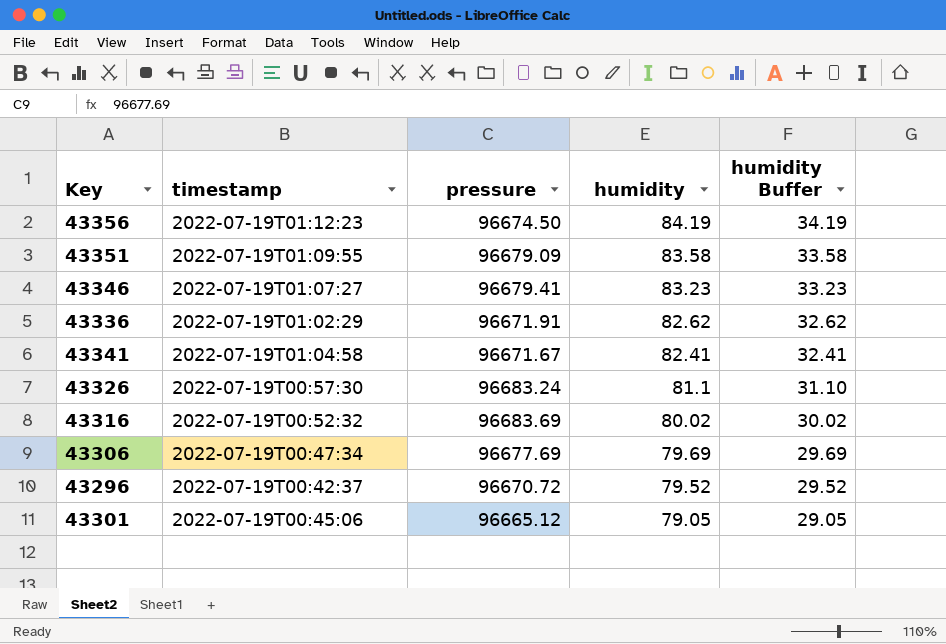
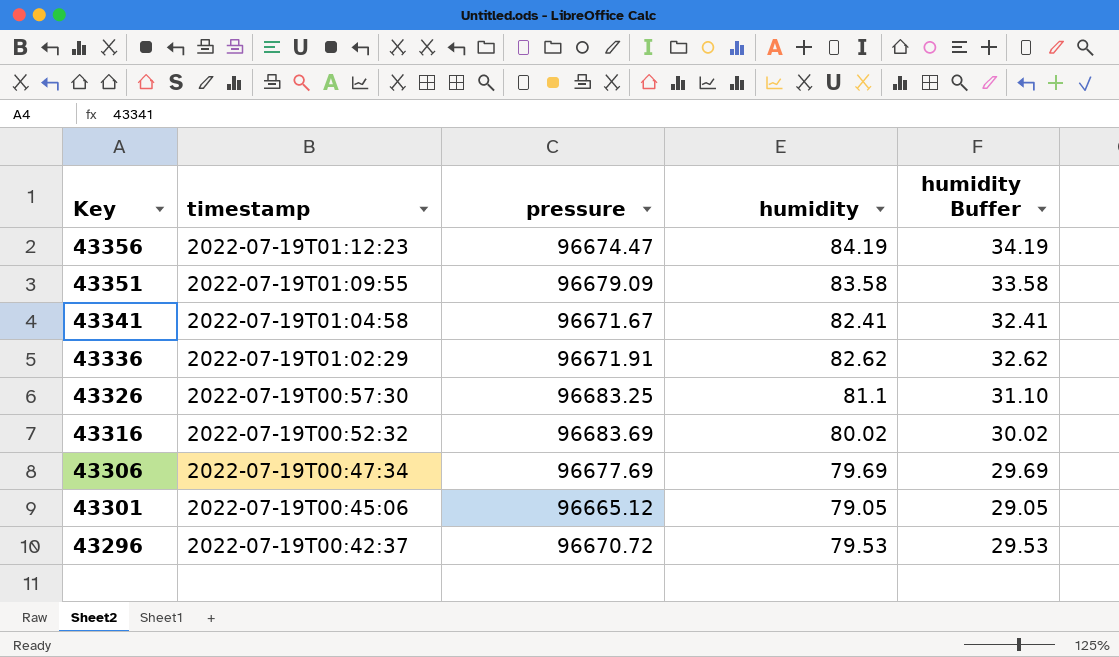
row order: humidity descending -> Key descending
row 43346: 2022-07-19T01:07:27 | 96679.41 | 83.23 | 33.23 -> none
43356 | pressure: 96674.50 -> 96674.47
43326 | pressure: 96683.24 -> 96683.25
43296 | humidity: 79.52 -> 79.53
43296 | humidity Buffer: 29.52 -> 29.53

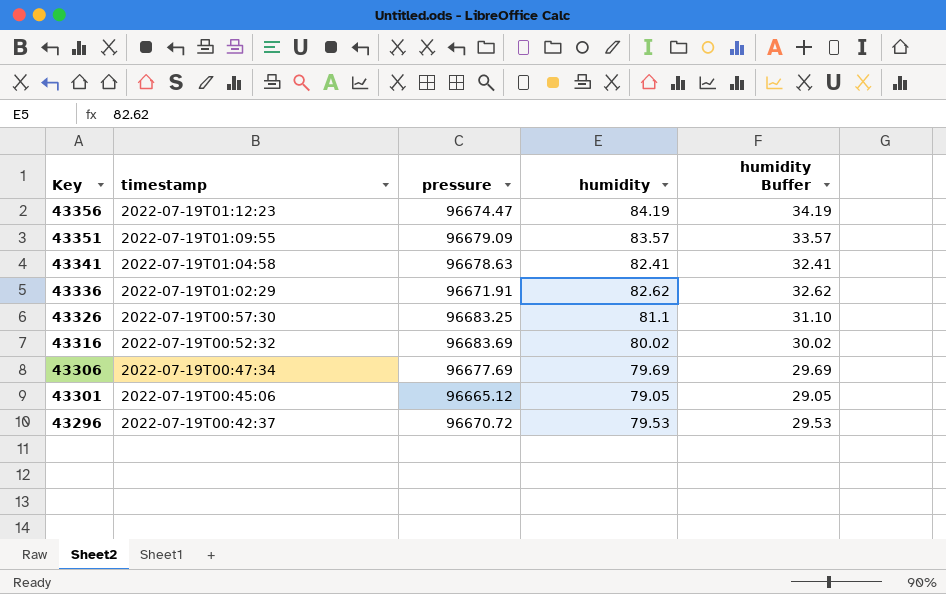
43351 | humidity: 83.58 -> 83.57
43351 | humidity Buffer: 33.58 -> 33.57
43341 | pressure: 96671.67 -> 96678.63

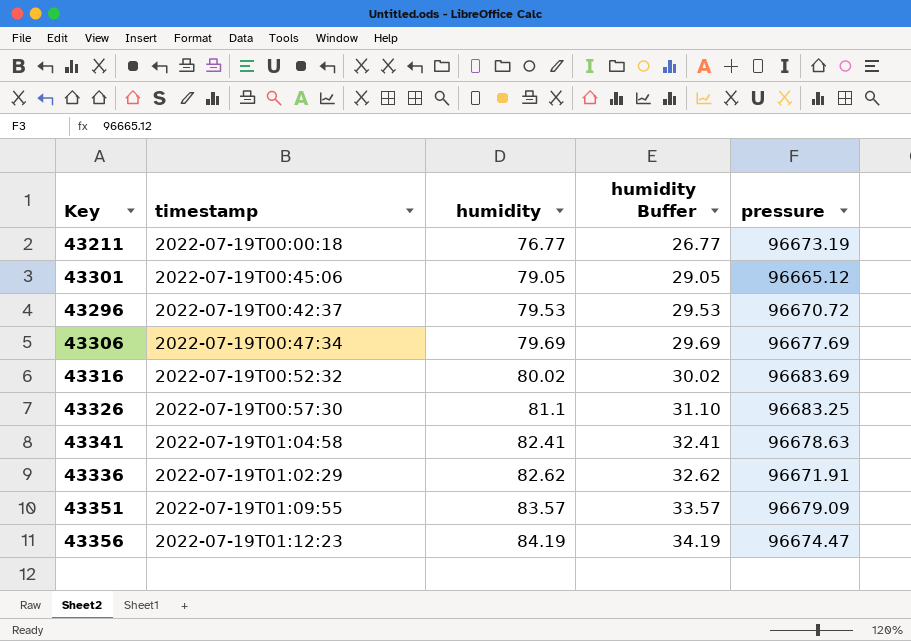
row order: Key descending -> humidity ascending
column pressure | position: 3 -> 5
row 43211: none -> 2022-07-19T00:00:18 | 76.77 | 26.77 | 96673.19

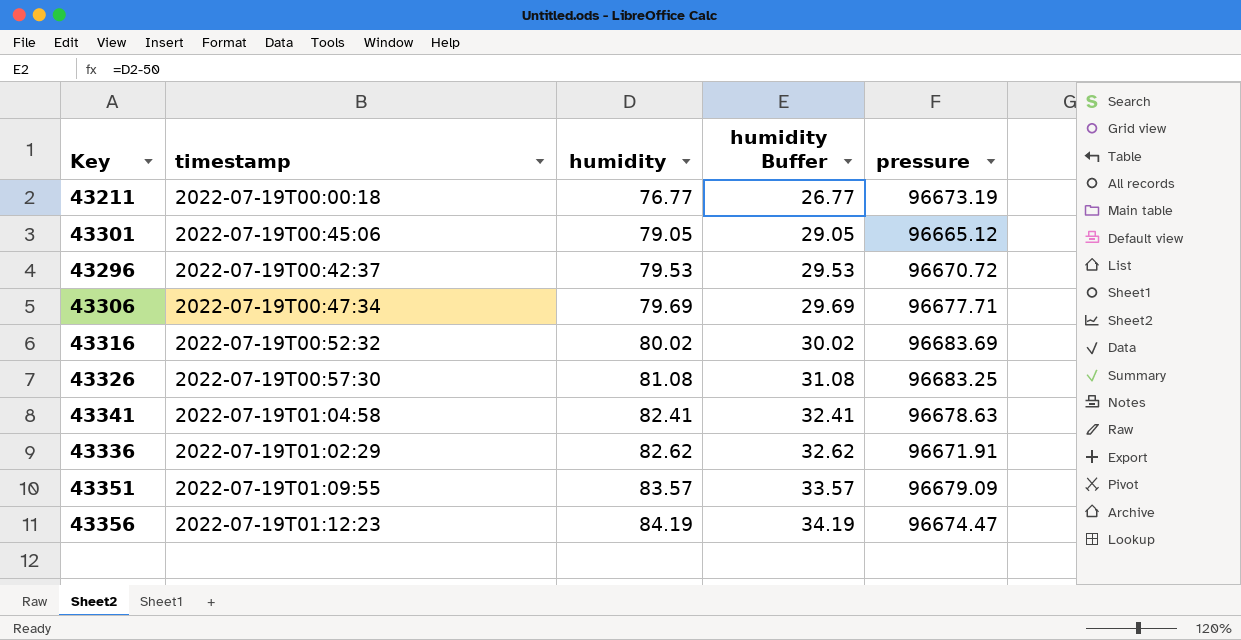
43306 | pressure: 96677.69 -> 96677.71
43326 | humidity: 81.1 -> 81.08
43326 | humidity Buffer: 31.10 -> 31.08

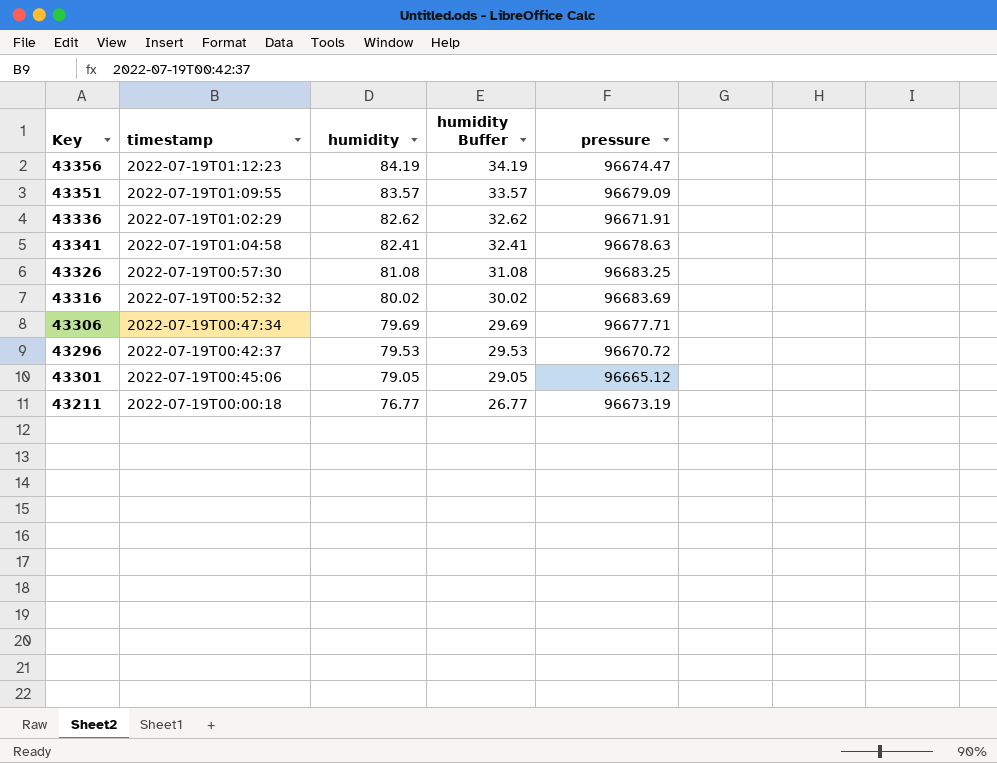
row order: humidity ascending -> humidity descending

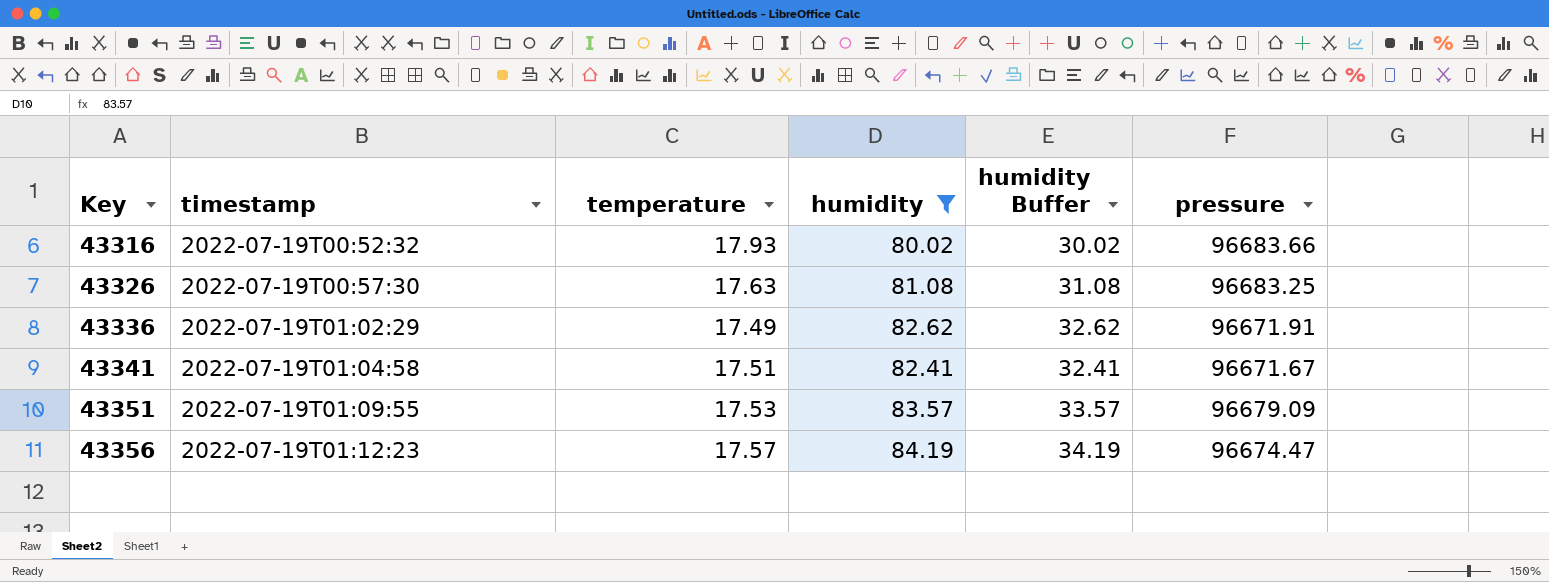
filter: none -> humidity >= 80.02
row order: humidity descending -> Key ascending
column temperature | position: none -> 3
43316 | pressure: 96683.69 -> 96683.66
43341 | pressure: 96678.63 -> 96671.67

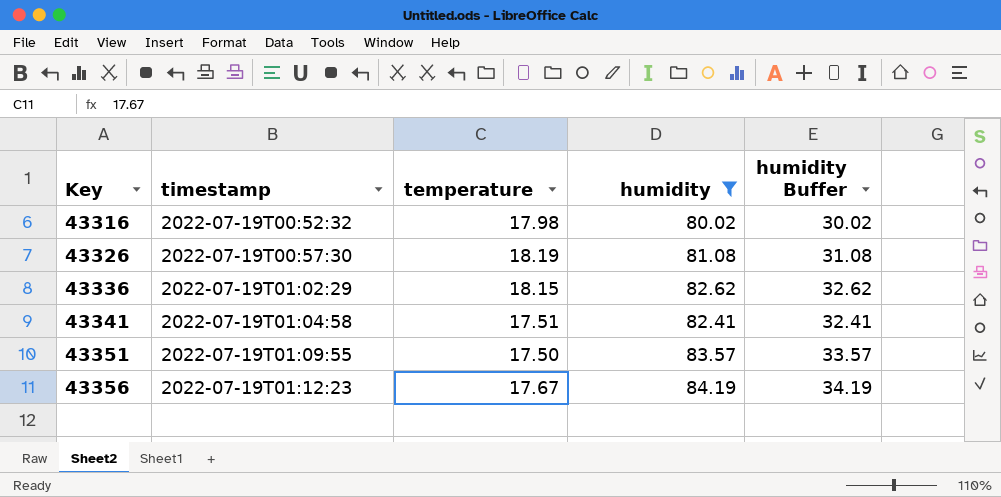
column pressure | position: 6 -> none
43316 | temperature: 17.93 -> 17.98
43326 | temperature: 17.63 -> 18.19
43336 | temperature: 17.49 -> 18.15
43351 | temperature: 17.53 -> 17.50
43356 | temperature: 17.57 -> 17.67

